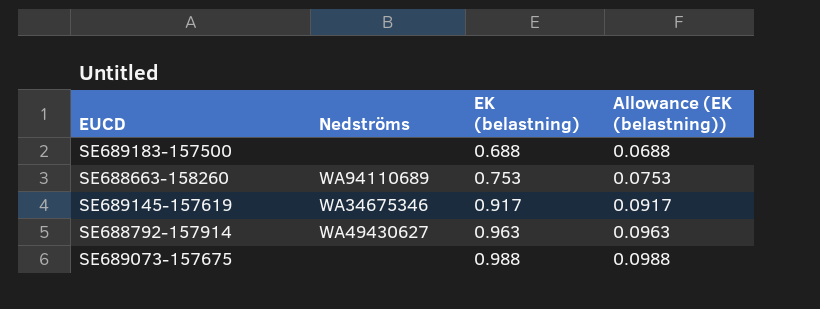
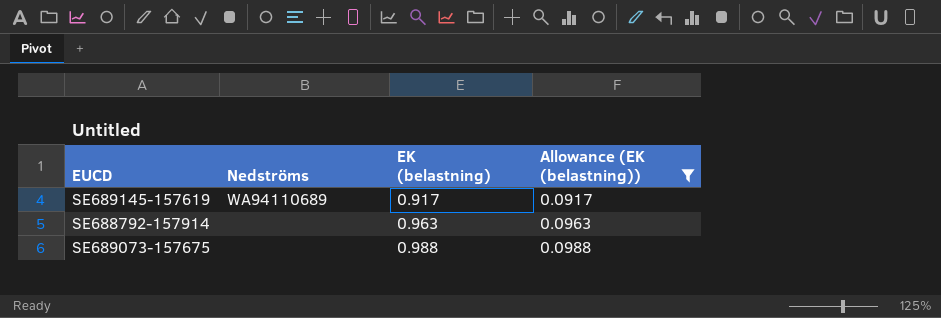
filter: none -> Allowance (EK (belastning)) >= 0.0917
SE689145-157619 | Nedströms: WA34675346 -> WA94110689
SE688792-157914 | Nedströms: WA49430627 -> none

